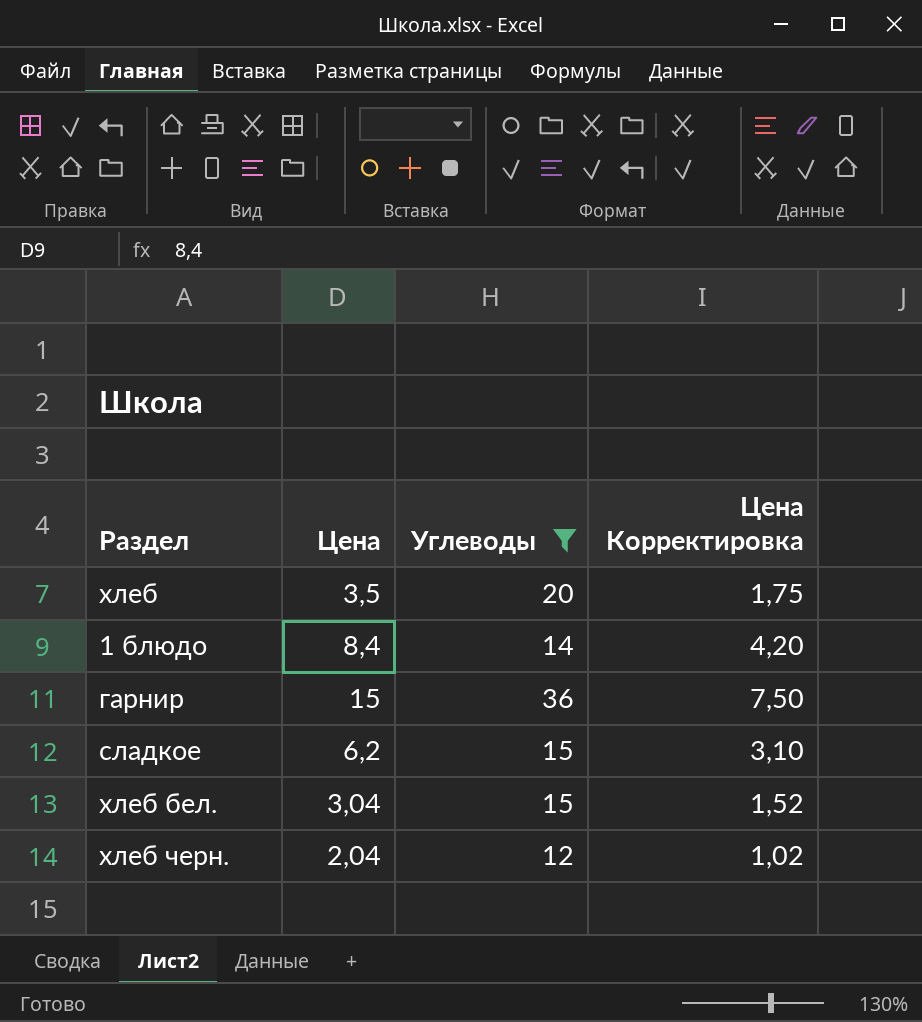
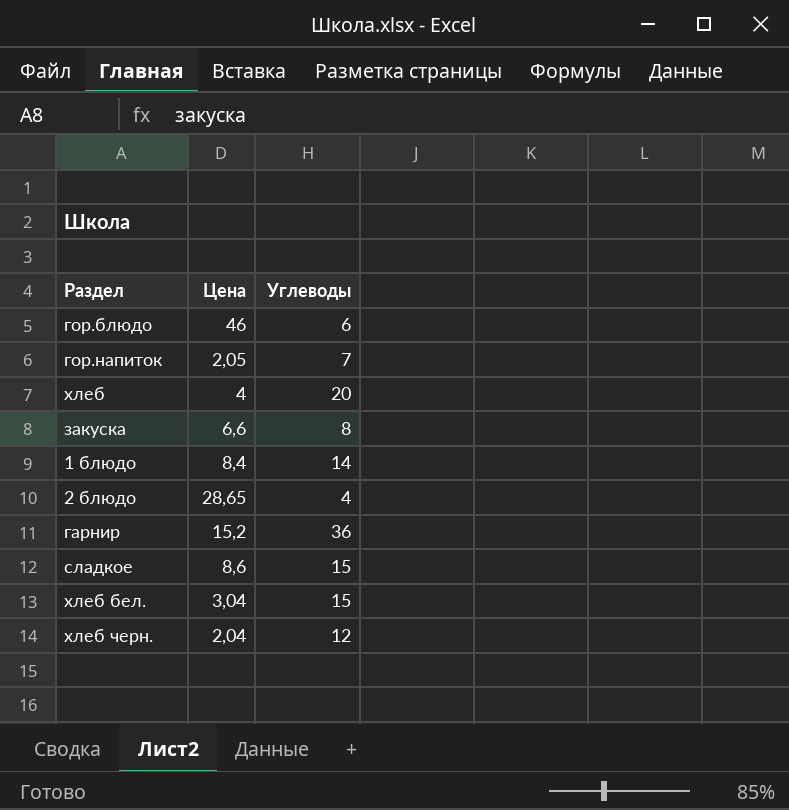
filter: Углеводы >= 12 -> none
column Цена Корректировка | formula: [Цена] * 0,5 -> none
хлеб | Цена: 3,5 -> 4
гарнир | Цена: 15 -> 15,2
сладкое | Цена: 6,2 -> 8,6

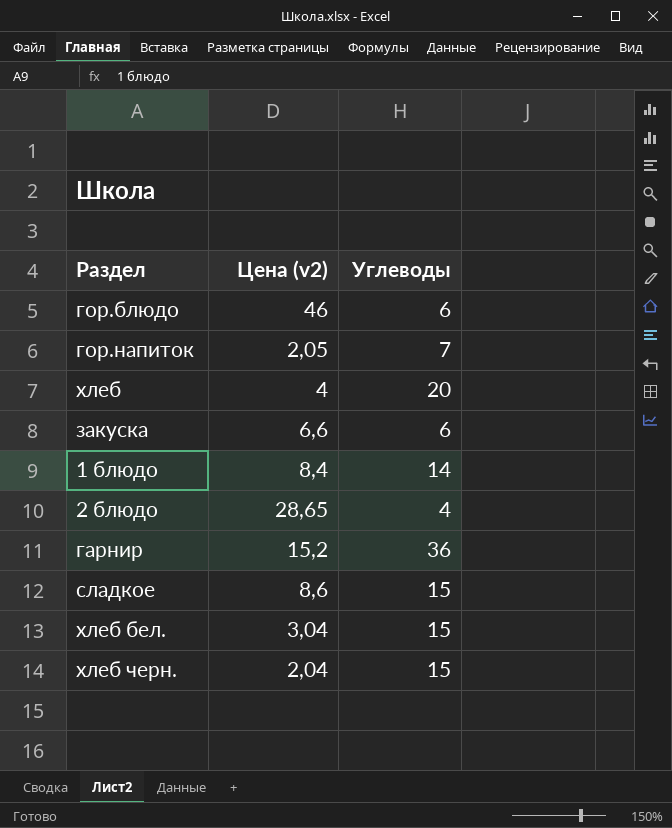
column name: Цена -> Цена (v2)
закуска | Углеводы: 8 -> 6
хлеб черн. | Углеводы: 12 -> 15

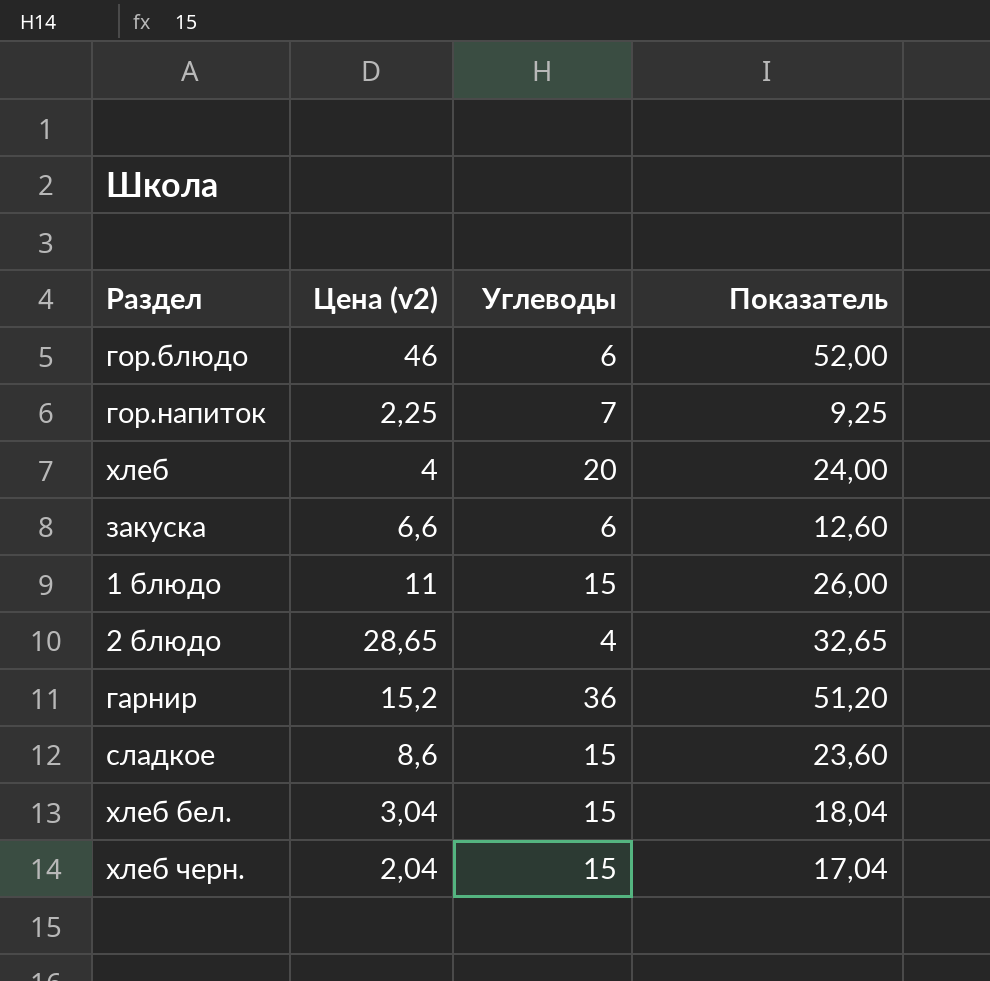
column Показатель | formula: none -> [Цена (v2)] + [Углеводы]
гор.напиток | Цена (v2): 2,05 -> 2,25
1 блюдо | Цена (v2): 8,4 -> 11
1 блюдо | Углеводы: 14 -> 15

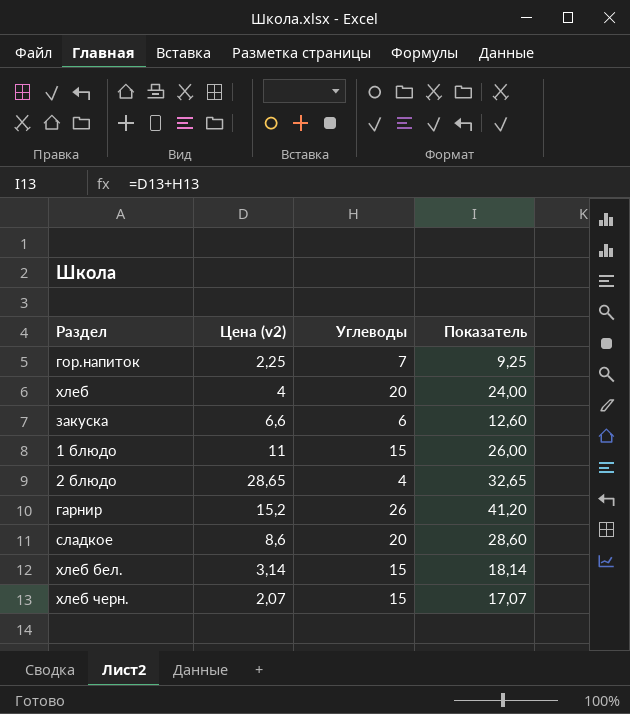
row гор.блюдо: 46 | 6 | 52,00 -> none
гарнир | Углеводы: 36 -> 26
гарнир | Показатель: 51,20 -> 41,20
сладкое | Углеводы: 15 -> 20
сладкое | Показатель: 23,60 -> 28,60
хлеб бел. | Цена (v2): 3,04 -> 3,14
хлеб бел. | Показатель: 18,04 -> 18,14
хлеб черн. | Цена (v2): 2,04 -> 2,07
хлеб черн. | Показатель: 17,04 -> 17,07

